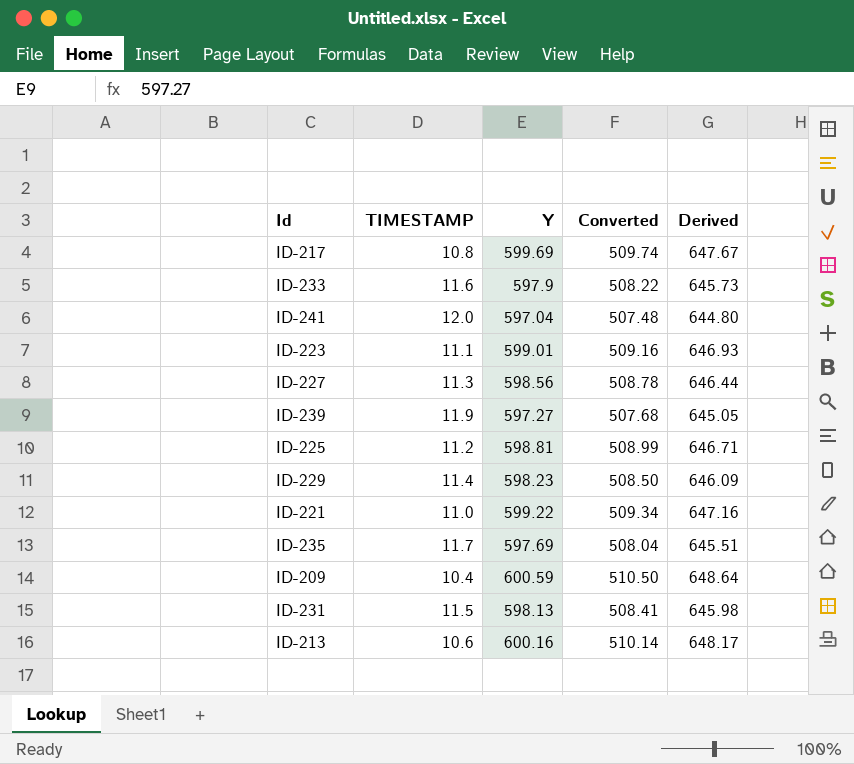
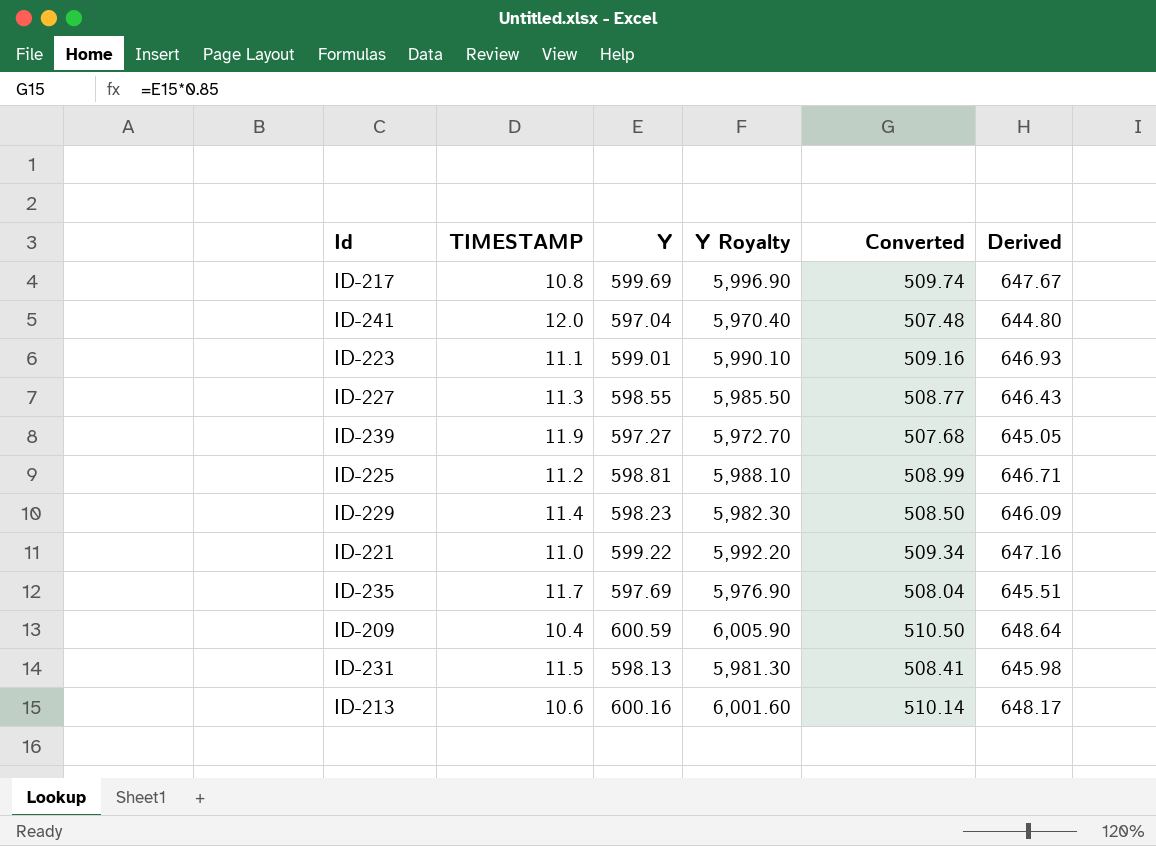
column Y Royalty | formula: none -> [Y] * 10
row ID-233: 11.6 | 597.9 | 508.22 | 645.73 -> none
ID-227 | Y: 598.56 -> 598.55
ID-227 | Converted: 508.78 -> 508.77
ID-227 | Derived: 646.44 -> 646.43

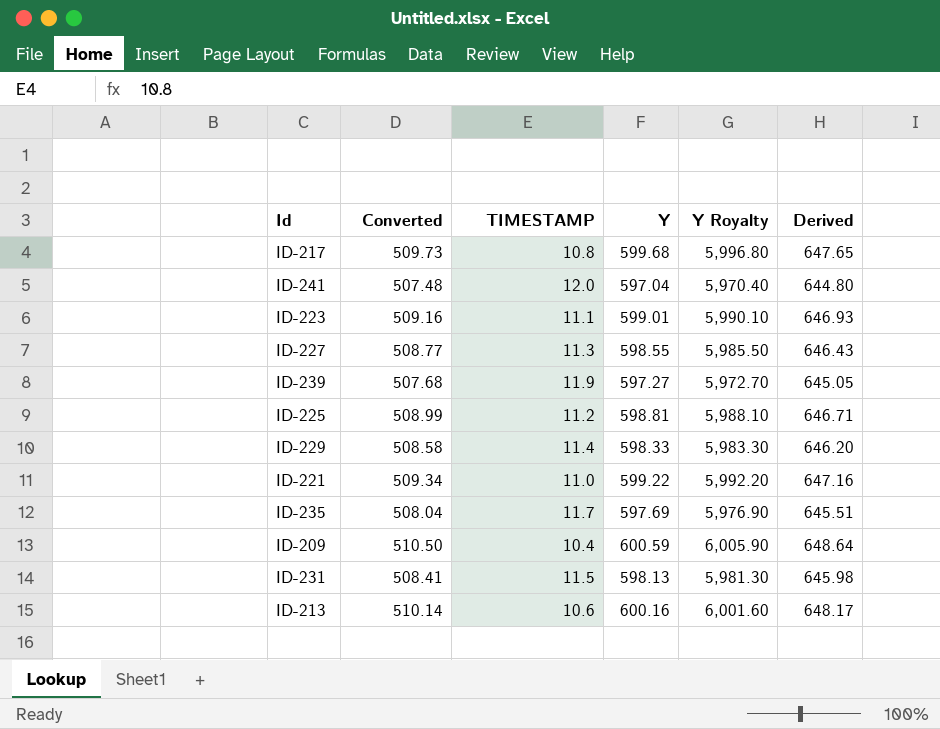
column Converted | position: 5 -> 2
ID-217 | Converted: 509.74 -> 509.73
ID-217 | Y: 599.69 -> 599.68
ID-217 | Y Royalty: 5,996.90 -> 5,996.80
ID-217 | Derived: 647.67 -> 647.65
ID-229 | Converted: 508.50 -> 508.58
ID-229 | Y: 598.23 -> 598.33
ID-229 | Y Royalty: 5,982.30 -> 5,983.30
ID-229 | Derived: 646.09 -> 646.20

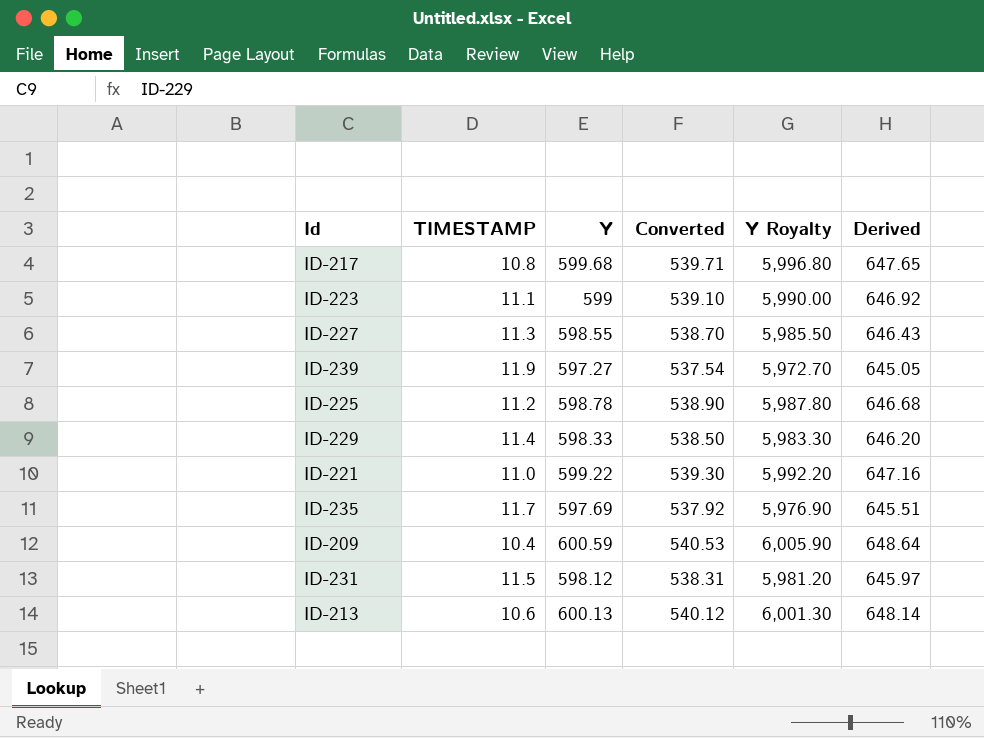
column Converted | formula: [Y] * 0.85 -> [Y] * 0.9
column Converted | position: 2 -> 4
row ID-241: 507.48 | 12.0 | 597.04 | 5,970.40 | 644.80 -> none
ID-223 | Y: 599.01 -> 599
ID-223 | Y Royalty: 5,990.10 -> 5,990.00
ID-223 | Derived: 646.93 -> 646.92
ID-225 | Y: 598.81 -> 598.78
ID-225 | Y Royalty: 5,988.10 -> 5,987.80
ID-225 | Derived: 646.71 -> 646.68
ID-231 | Y: 598.13 -> 598.12
ID-231 | Y Royalty: 5,981.30 -> 5,981.20
ID-231 | Derived: 645.98 -> 645.97
ID-213 | Y: 600.16 -> 600.13
ID-213 | Y Royalty: 6,001.60 -> 6,001.30
ID-213 | Derived: 648.17 -> 648.14

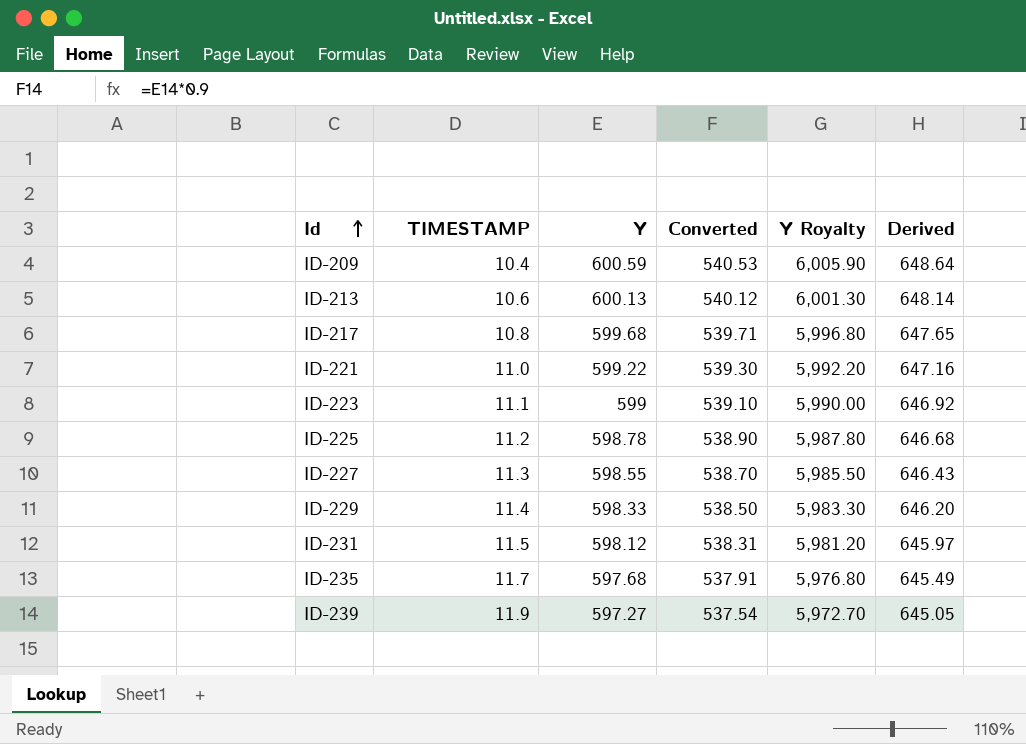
row order: none -> Id ascending
ID-235 | Y: 597.69 -> 597.68
ID-235 | Converted: 537.92 -> 537.91
ID-235 | Y Royalty: 5,976.90 -> 5,976.80
ID-235 | Derived: 645.51 -> 645.49

